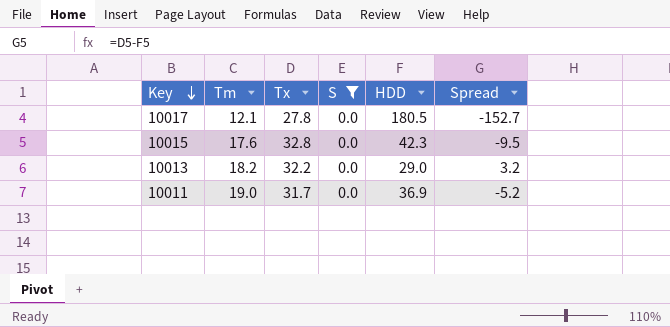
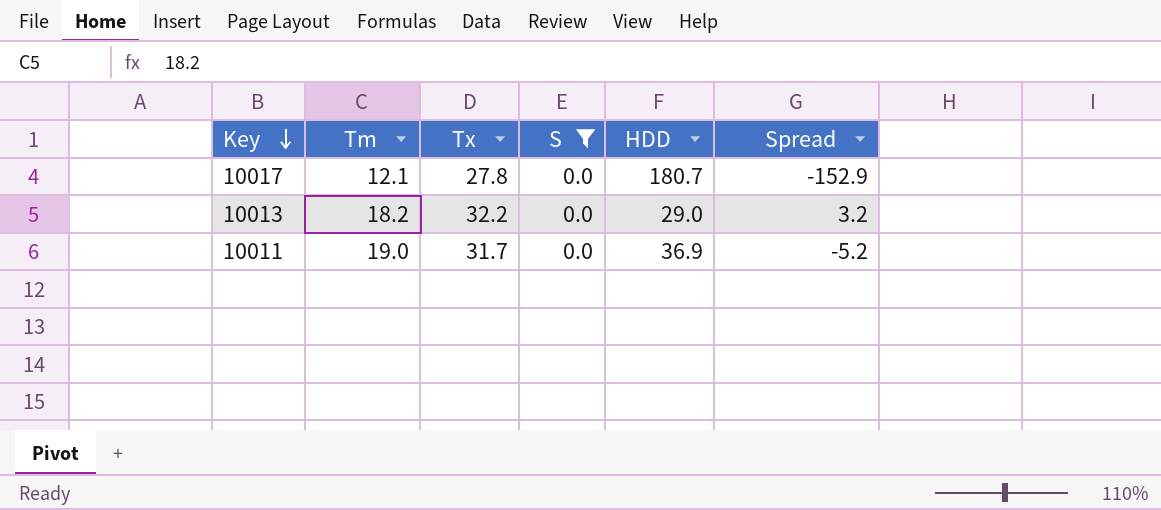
row 10015: 17.6 | 32.8 | 0.0 | 42.3 | -9.5 -> none
10017 | HDD: 180.5 -> 180.7
10017 | Spread: -152.7 -> -152.9

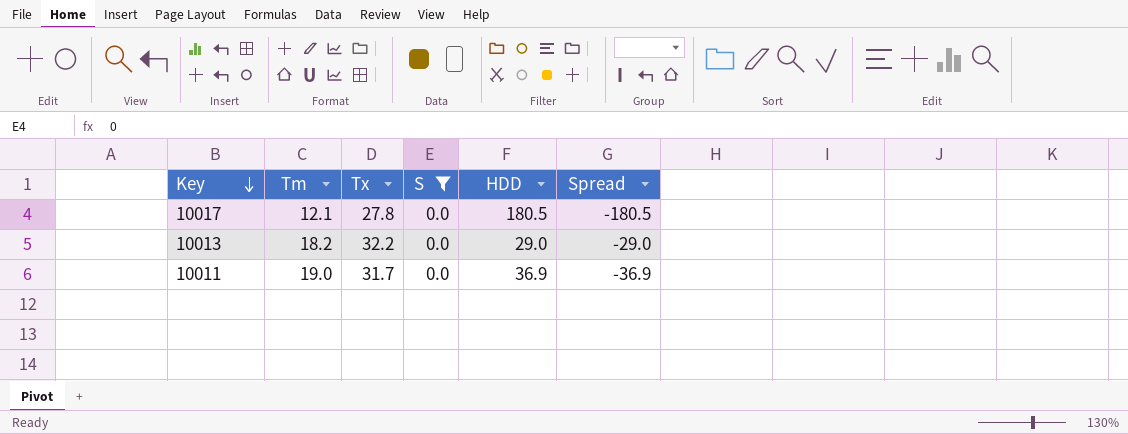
column Spread | formula: [Tx] - [HDD] -> [S] - [HDD]
10017 | HDD: 180.7 -> 180.5

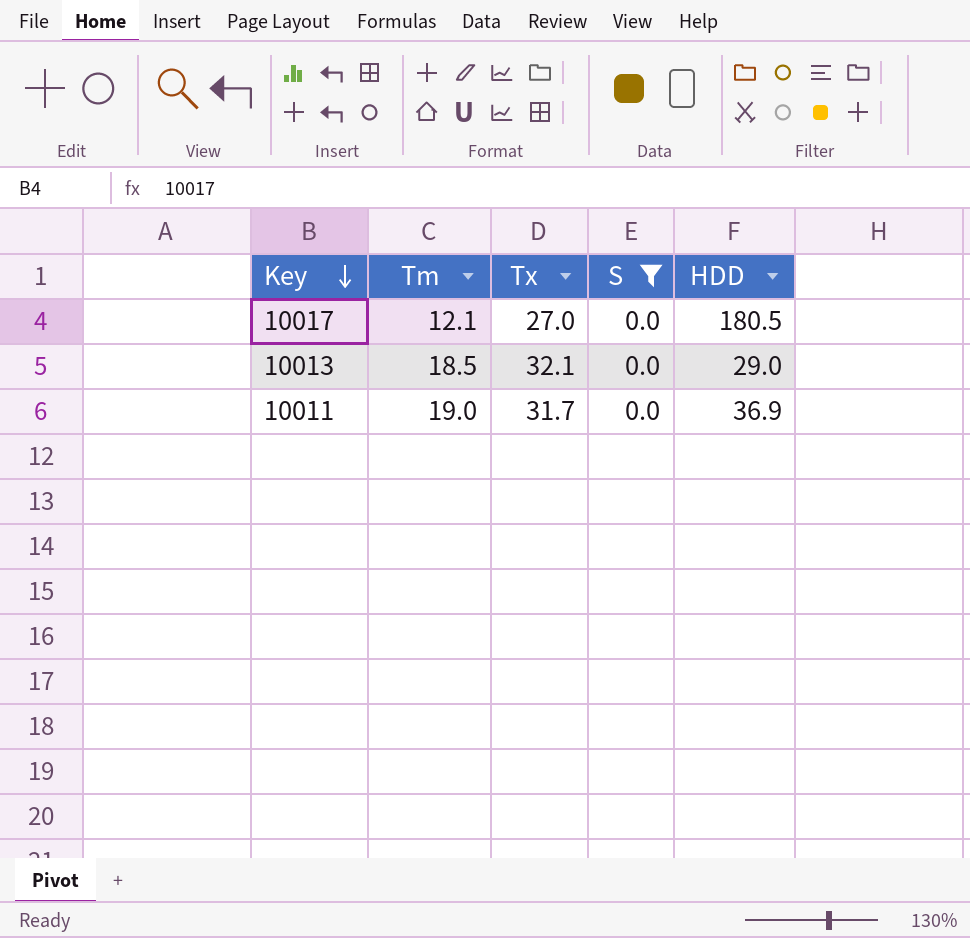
column Spread | formula: [S] - [HDD] -> none
10017 | Tx: 27.8 -> 27.0
10013 | Tm: 18.2 -> 18.5
10013 | Tx: 32.2 -> 32.1

